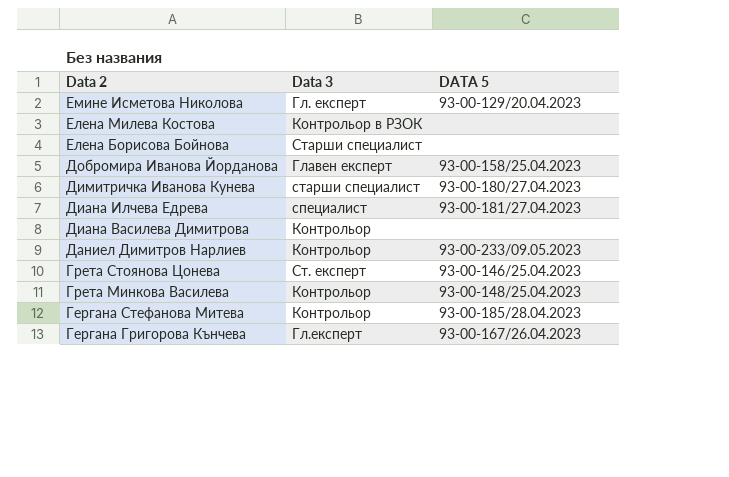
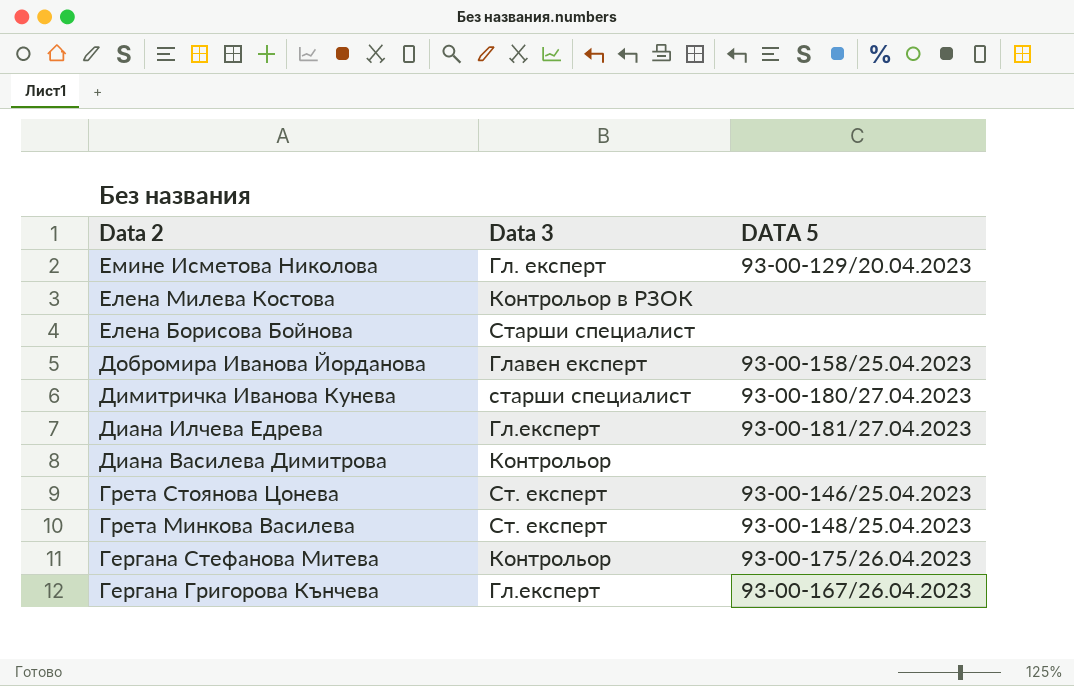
row Даниел Димитров Нарлиев: Контрольор | 93-00-233/09.05.2023 -> none
Диана Илчева Едрева | Data 3: специалист -> Гл.експерт
Грета Минкова Василева | Data 3: Контрольор -> Ст. експерт
Гергана Стефанова Митева | DATA 5: 93-00-185/28.04.2023 -> 93-00-175/26.04.2023

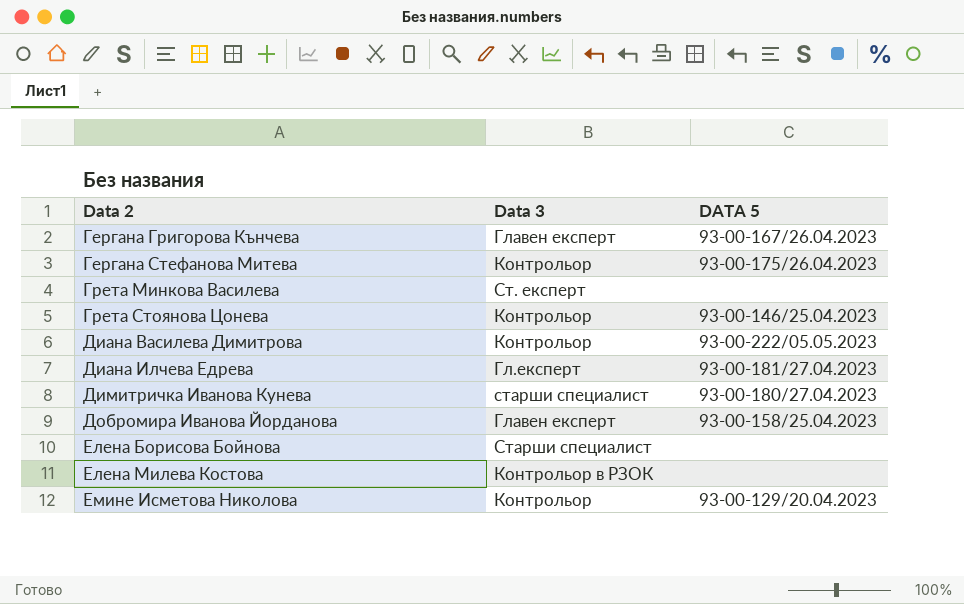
row order: Data 2 descending -> Data 2 ascending
Гергана Григорова Кънчева | Data 3: Гл.експерт -> Главен експерт
Грета Минкова Василева | DATA 5: 93-00-148/25.04.2023 -> none
Грета Стоянова Цонева | Data 3: Ст. експерт -> Контрольор
Диана Василева Димитрова | DATA 5: none -> 93-00-222/05.05.2023
Емине Исметова Николова | Data 3: Гл. експерт -> Контрольор

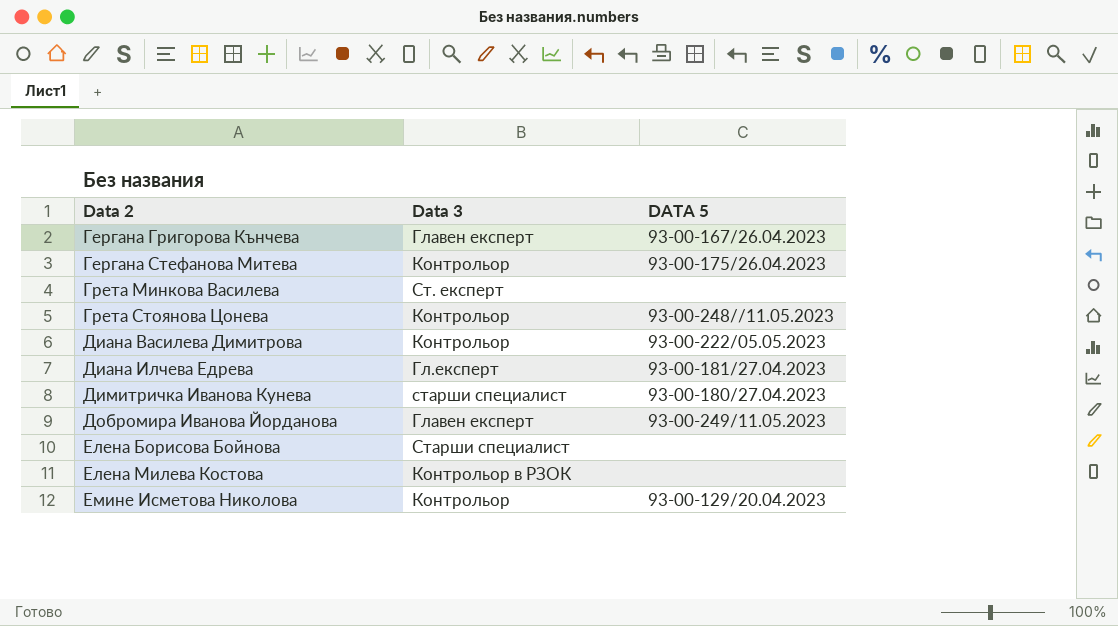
Грета Стоянова Цонева | DATA 5: 93-00-146/25.04.2023 -> 93-00-248//11.05.2023
Добромира Иванова Йорданова | DATA 5: 93-00-158/25.04.2023 -> 93-00-249/11.05.2023

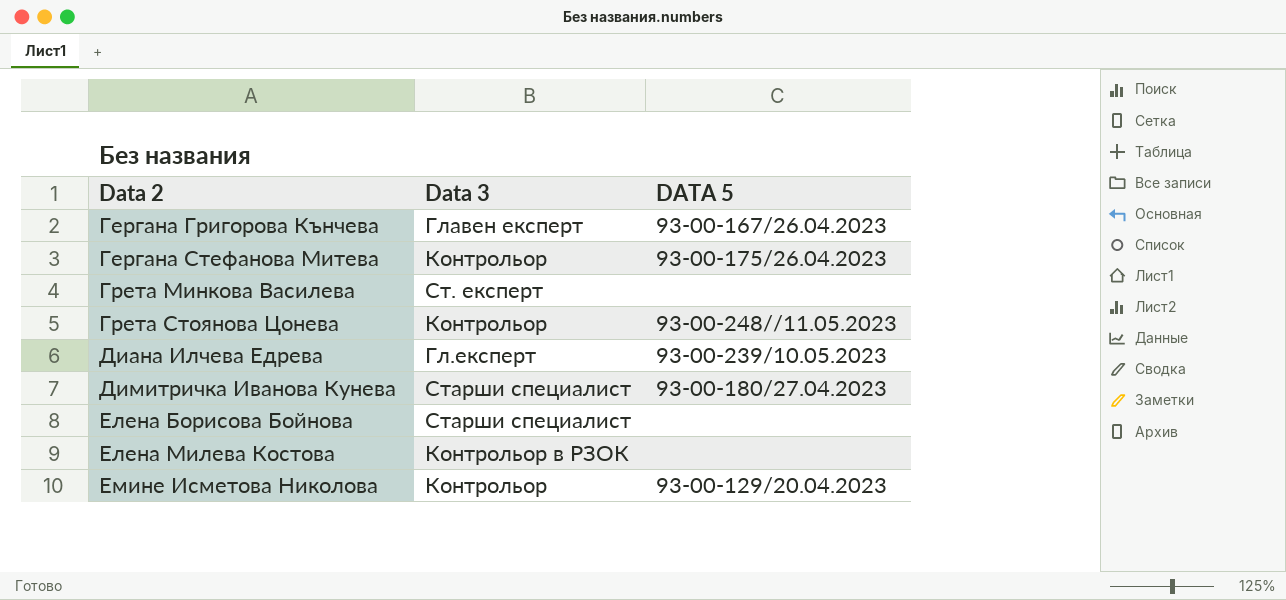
row Диана Василева Димитрова: Контрольор | 93-00-222/05.05.2023 -> none
row Добромира Иванова Йорданова: Главен експерт | 93-00-249/11.05.2023 -> none
Диана Илчева Едрева | DATA 5: 93-00-181/27.04.2023 -> 93-00-239/10.05.2023
Димитричка Иванова Кунева | Data 3: старши специалист -> Старши специалист

